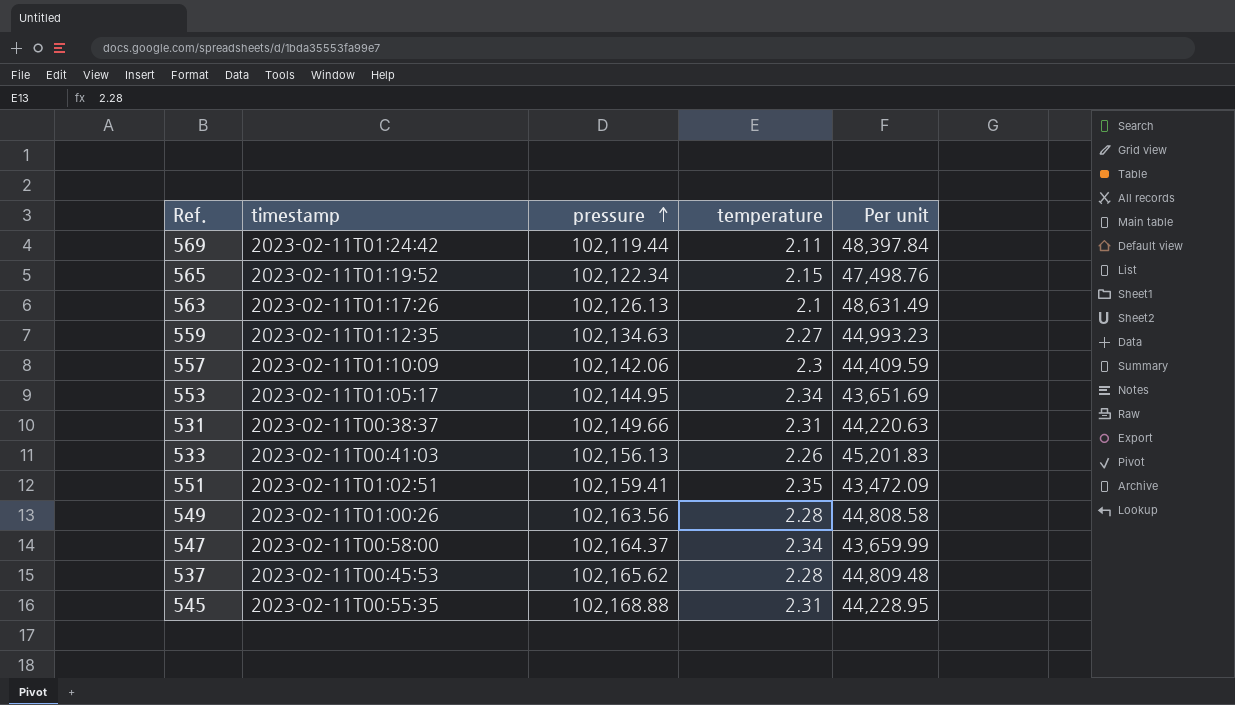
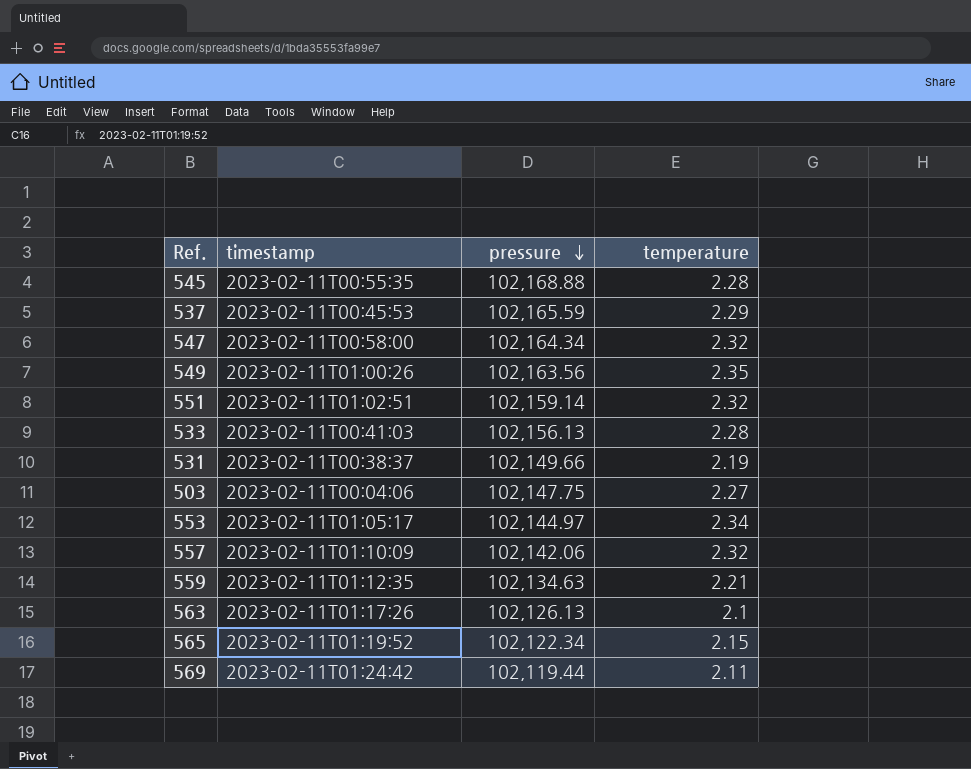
row order: pressure ascending -> pressure descending
column Per unit | formula: [pressure] / [temperature] -> none
545 | temperature: 2.31 -> 2.28
537 | pressure: 102,165.62 -> 102,165.59
537 | temperature: 2.28 -> 2.29
547 | pressure: 102,164.37 -> 102,164.34
547 | temperature: 2.34 -> 2.32
549 | temperature: 2.28 -> 2.35
551 | pressure: 102,159.41 -> 102,159.14
551 | temperature: 2.35 -> 2.32
533 | temperature: 2.26 -> 2.28
531 | temperature: 2.31 -> 2.19
row 503: none -> 2023-02-11T00:04:06 | 102,147.75 | 2.27
553 | pressure: 102,144.95 -> 102,144.97
557 | temperature: 2.3 -> 2.32
559 | temperature: 2.27 -> 2.21

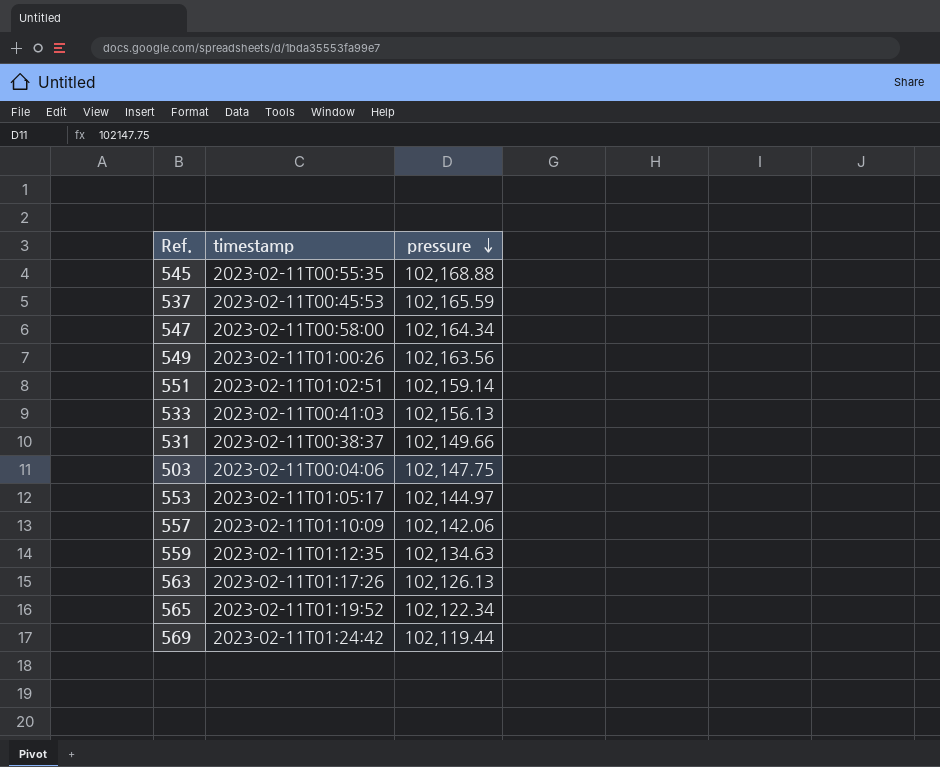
column temperature | position: 4 -> none

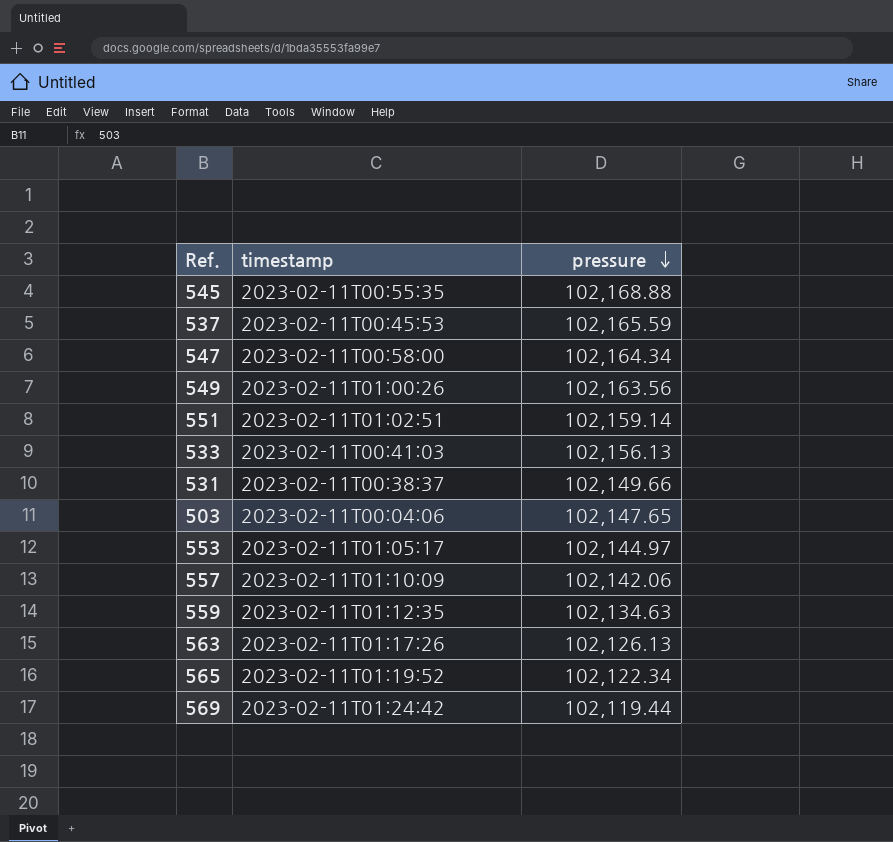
503 | pressure: 102,147.75 -> 102,147.65

